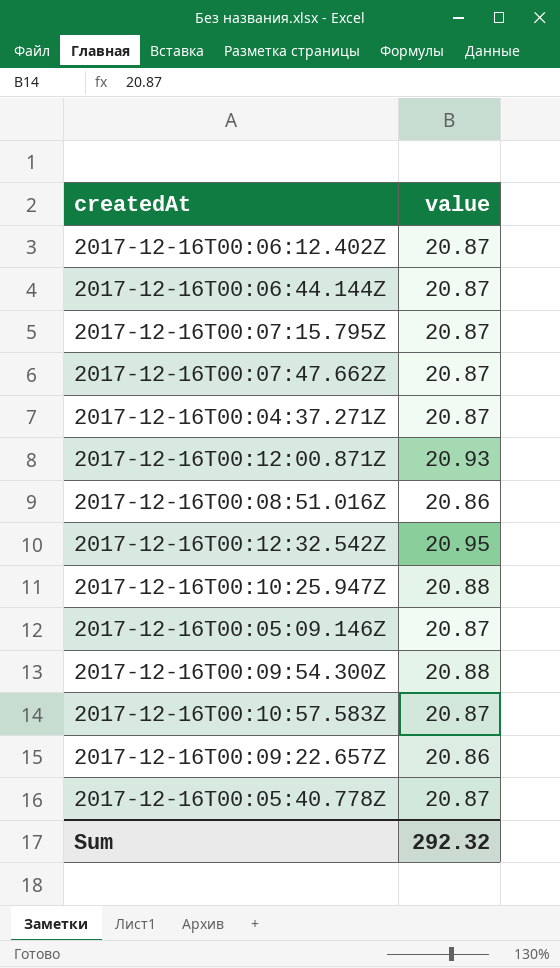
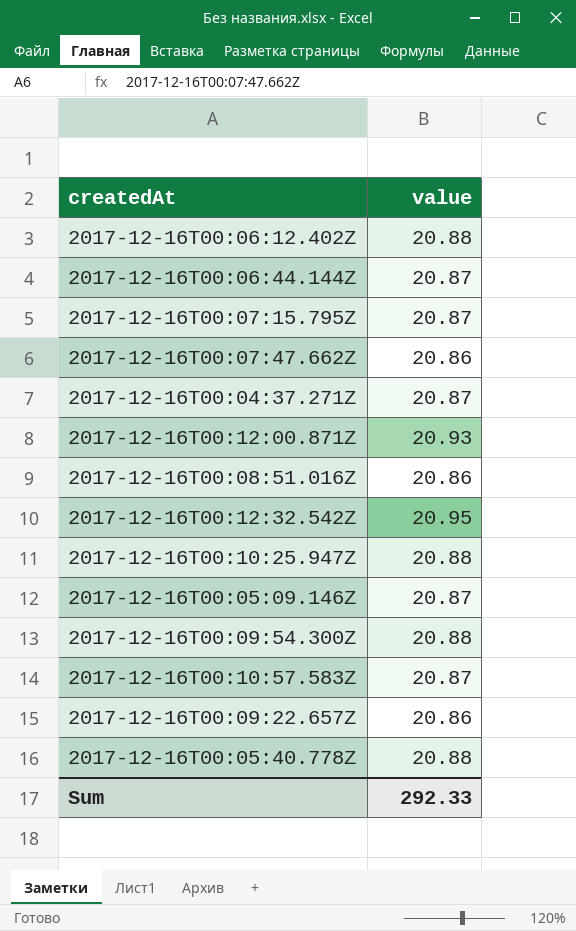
2017-12-16T00:06:12.402Z | value: 20.87 -> 20.88
2017-12-16T00:07:47.662Z | value: 20.87 -> 20.86
2017-12-16T00:05:40.778Z | value: 20.87 -> 20.88
Sum | value: 292.32 -> 292.33

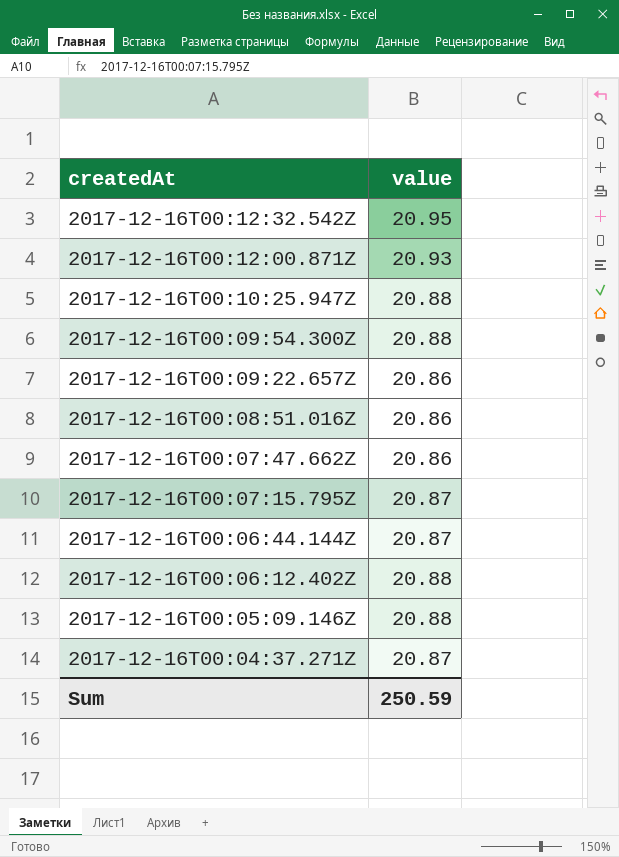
row order: none -> createdAt descending
row 2017-12-16T00:10:57.583Z: 20.87 -> none
row 2017-12-16T00:05:40.778Z: 20.88 -> none
2017-12-16T00:05:09.146Z | value: 20.87 -> 20.88
Sum | value: 292.33 -> 250.59

